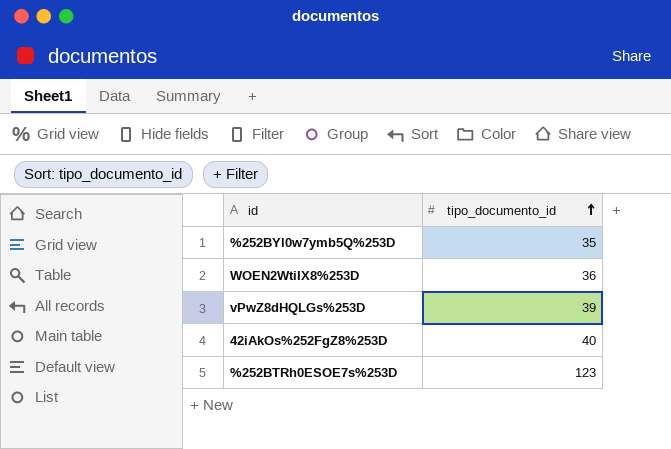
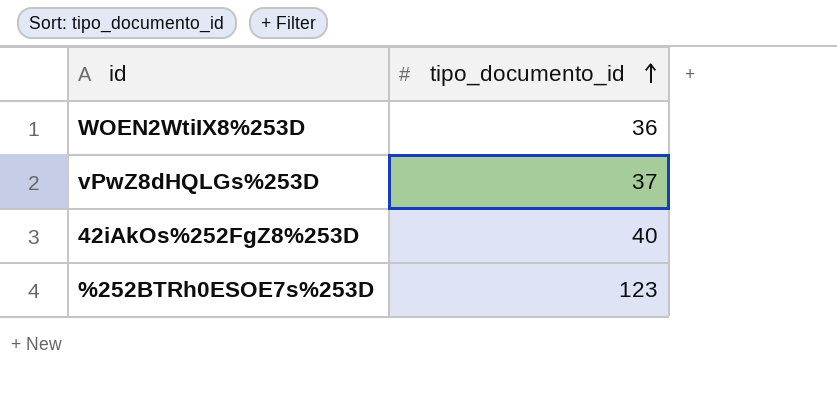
row %252BYl0w7ymb5Q%253D: 35 -> none
vPwZ8dHQLGs%253D | tipo_documento_id: 39 -> 37

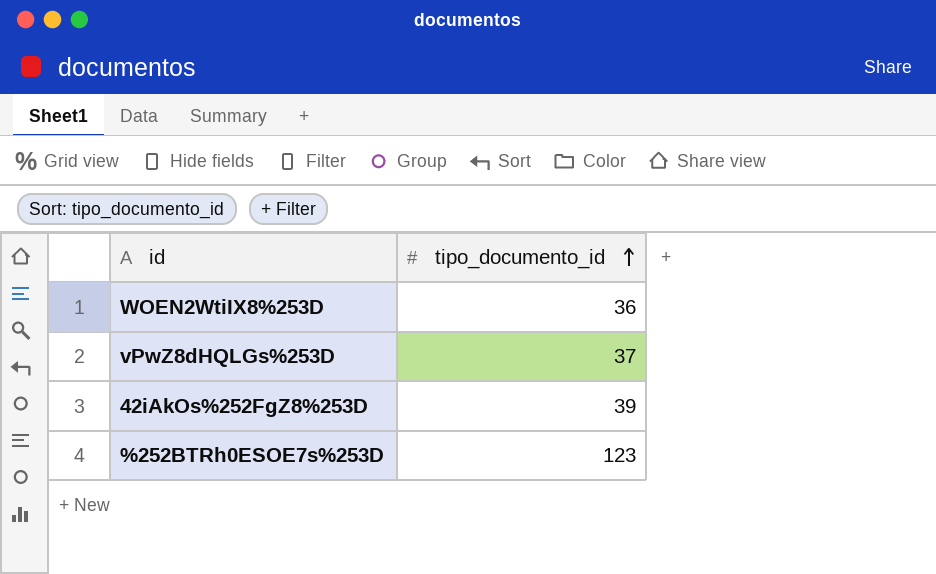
42iAkOs%252FgZ8%253D | tipo_documento_id: 40 -> 39

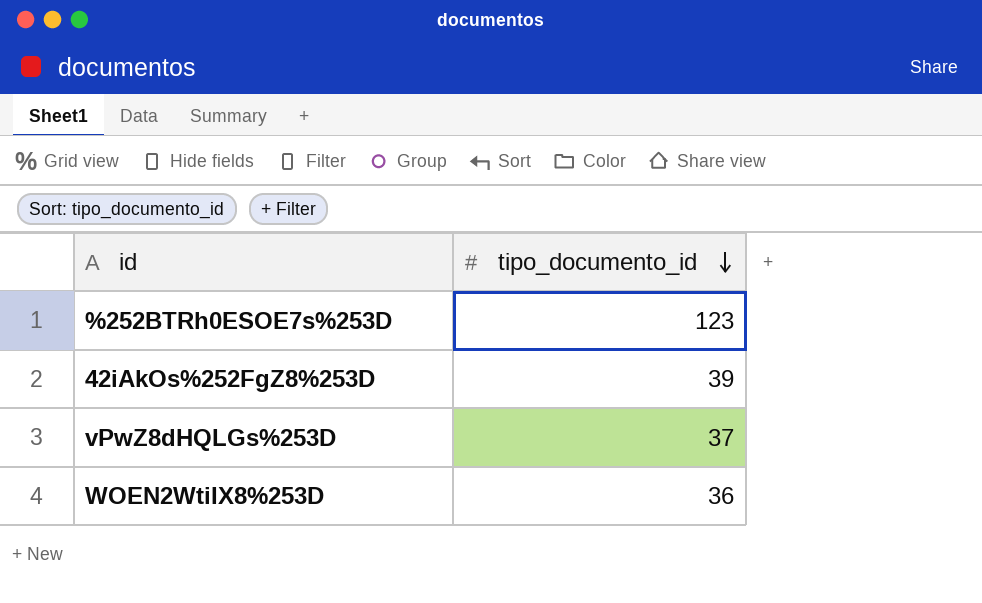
row order: tipo_documento_id ascending -> tipo_documento_id descending

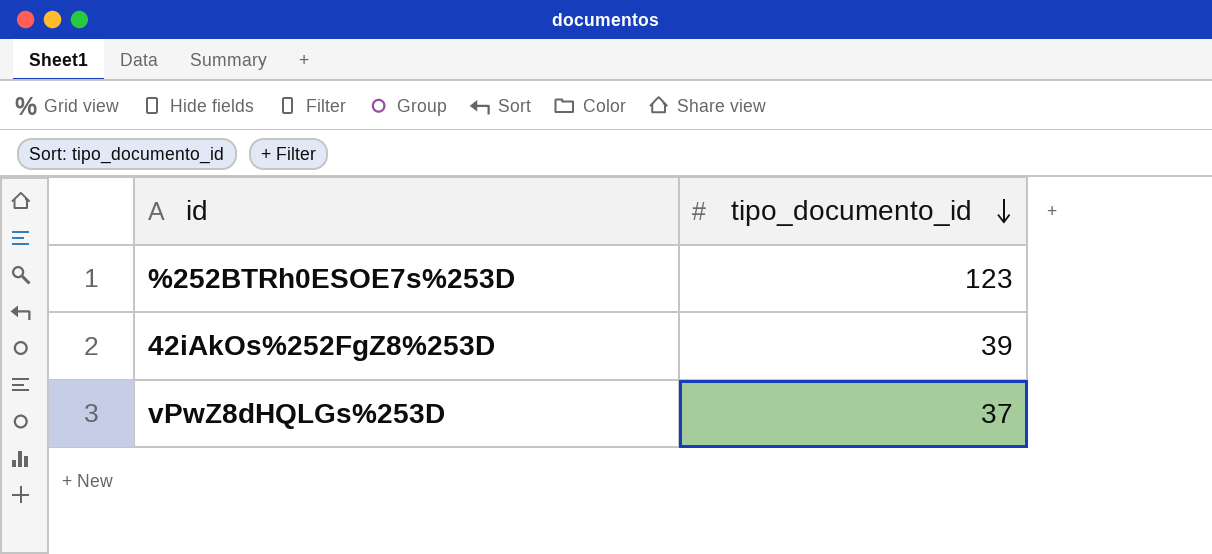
row WOEN2WtiIX8%253D: 36 -> none

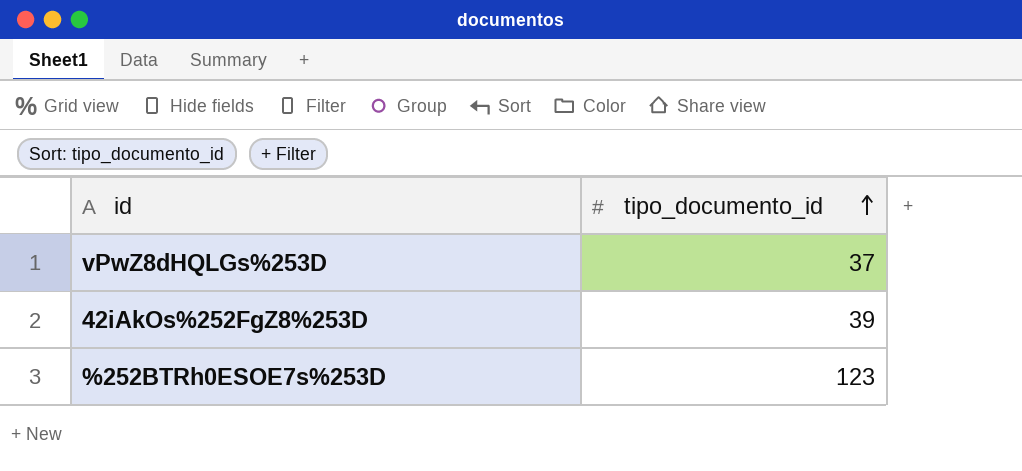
row order: tipo_documento_id descending -> tipo_documento_id ascending

